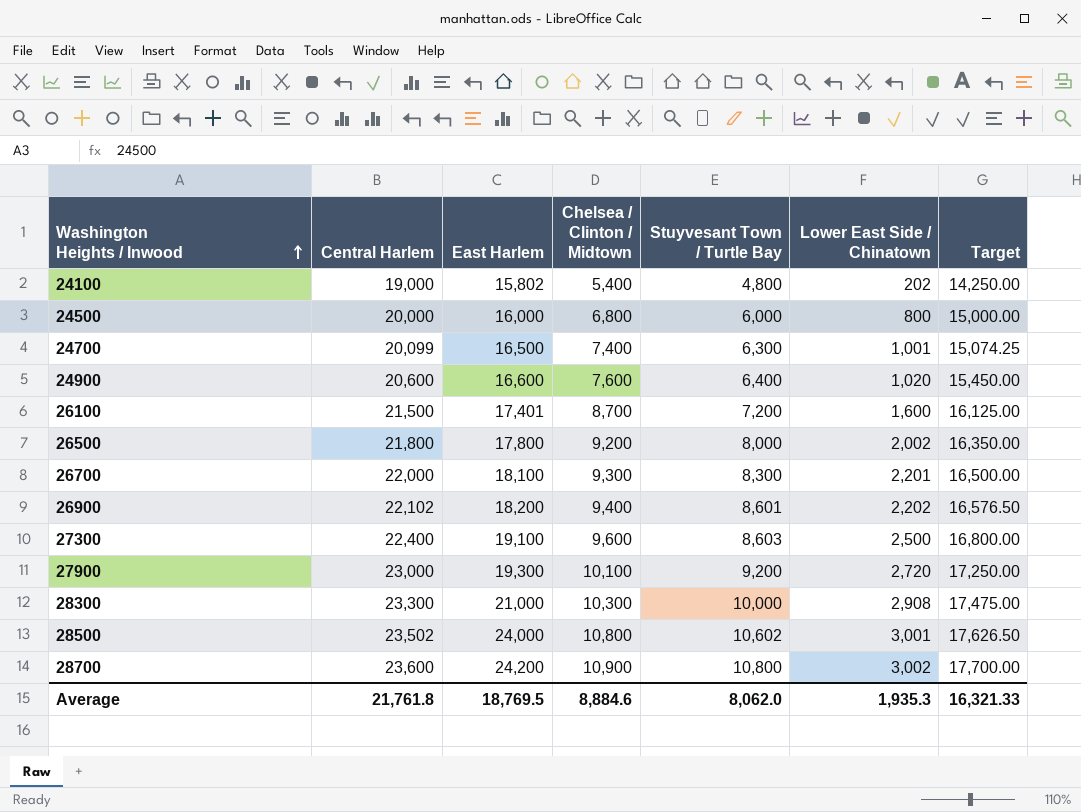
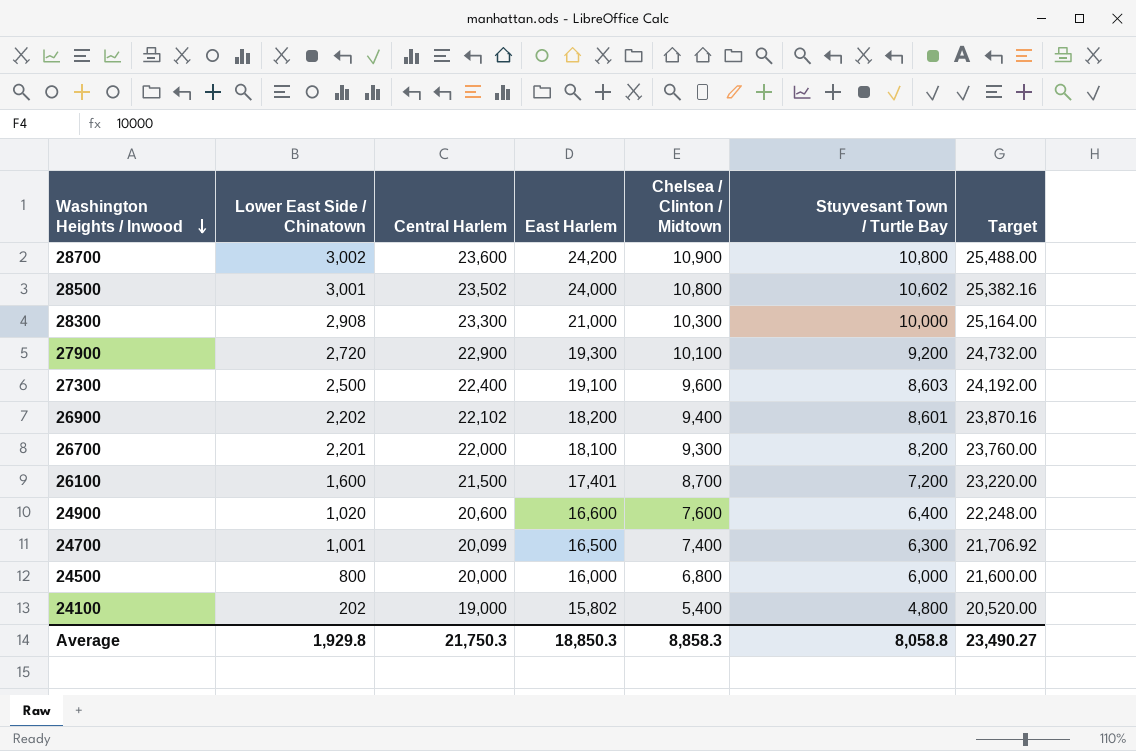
row order: Washington Heights / Inwood ascending -> Washington Heights / Inwood descending
column Lower East Side / Chinatown | position: 6 -> 2
column Target | formula: [Central Harlem] * 0.75 -> [Central Harlem] * 1.08
row 26500: 21,800 | 17,800 | 9,200 | 8,000 | 2,002 | 16,350.00 -> none
27900 | Central Harlem: 23,000 -> 22,900
26700 | Stuyvesant Town / Turtle Bay: 8,300 -> 8,200
Average | Lower East Side / Chinatown: 1,935.3 -> 1,929.8
Average | Central Harlem: 21,761.8 -> 21,750.3
Average | East Harlem: 18,769.5 -> 18,850.3
Average | Chelsea / Clinton / Midtown: 8,884.6 -> 8,858.3
Average | Stuyvesant Town / Turtle Bay: 8,062.0 -> 8,058.8
Average | Target: 16,321.33 -> 23,490.27

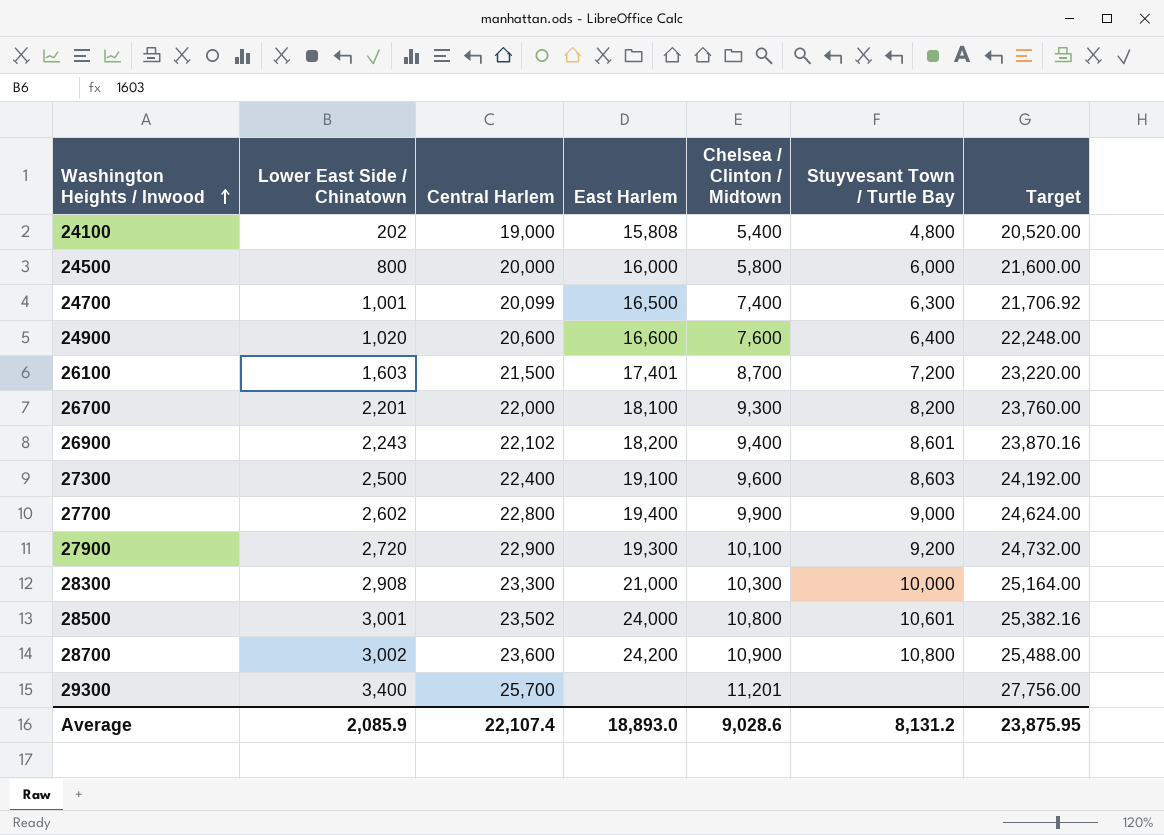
row order: Washington Heights / Inwood descending -> Washington Heights / Inwood ascending
24100 | East Harlem: 15,802 -> 15,808
24500 | Chelsea / Clinton / Midtown: 6,800 -> 5,800
26100 | Lower East Side / Chinatown: 1,600 -> 1,603
26900 | Lower East Side / Chinatown: 2,202 -> 2,243
row 27700: none -> 2,602 | 22,800 | 19,400 | 9,900 | 9,000 | 24,624.00
28500 | Stuyvesant Town / Turtle Bay: 10,602 -> 10,601
row 29300: none -> 3,400 | 25,700 | none | 11,201 | none | 27,756.00
Average | Lower East Side / Chinatown: 1,929.8 -> 2,085.9
Average | Central Harlem: 21,750.3 -> 22,107.4
Average | East Harlem: 18,850.3 -> 18,893.0
Average | Chelsea / Clinton / Midtown: 8,858.3 -> 9,028.6
Average | Stuyvesant Town / Turtle Bay: 8,058.8 -> 8,131.2
Average | Target: 23,490.27 -> 23,875.95

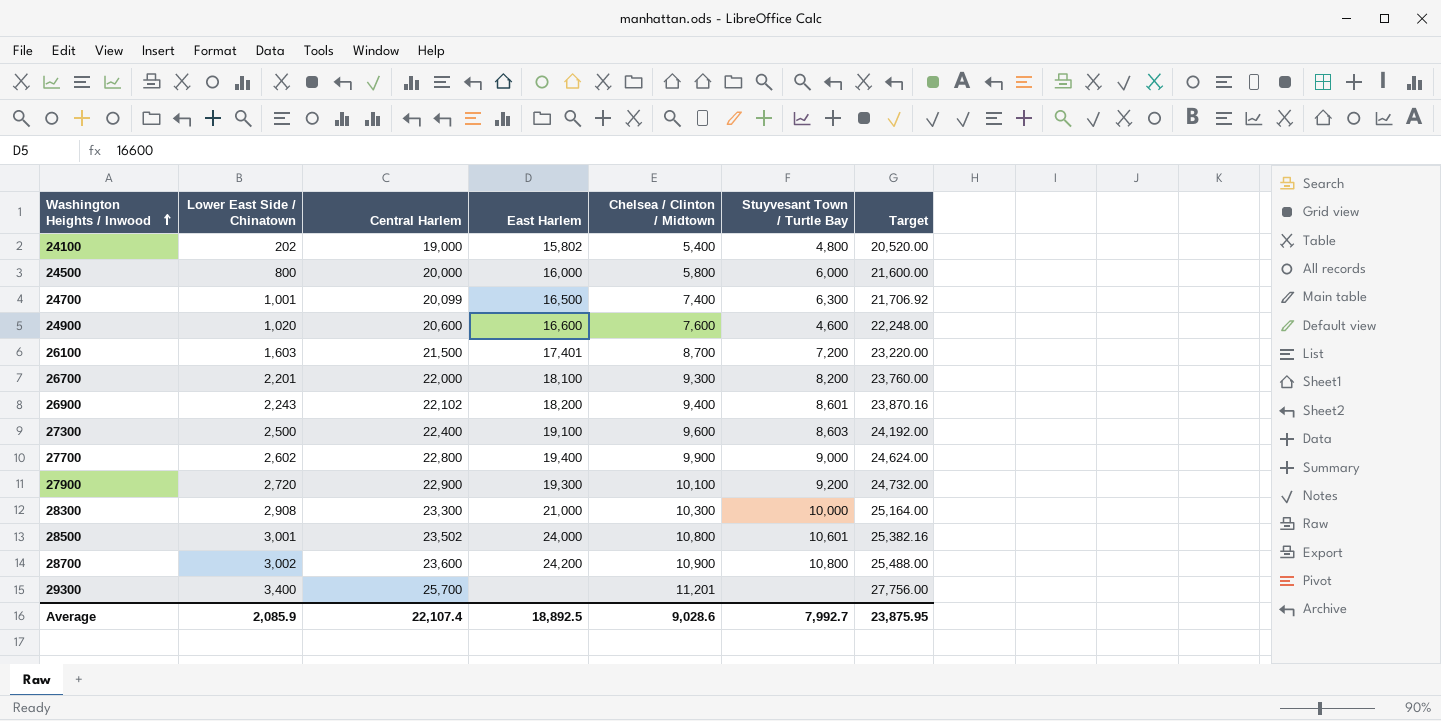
24100 | East Harlem: 15,808 -> 15,802
24900 | Stuyvesant Town / Turtle Bay: 6,400 -> 4,600
Average | East Harlem: 18,893.0 -> 18,892.5
Average | Stuyvesant Town / Turtle Bay: 8,131.2 -> 7,992.7

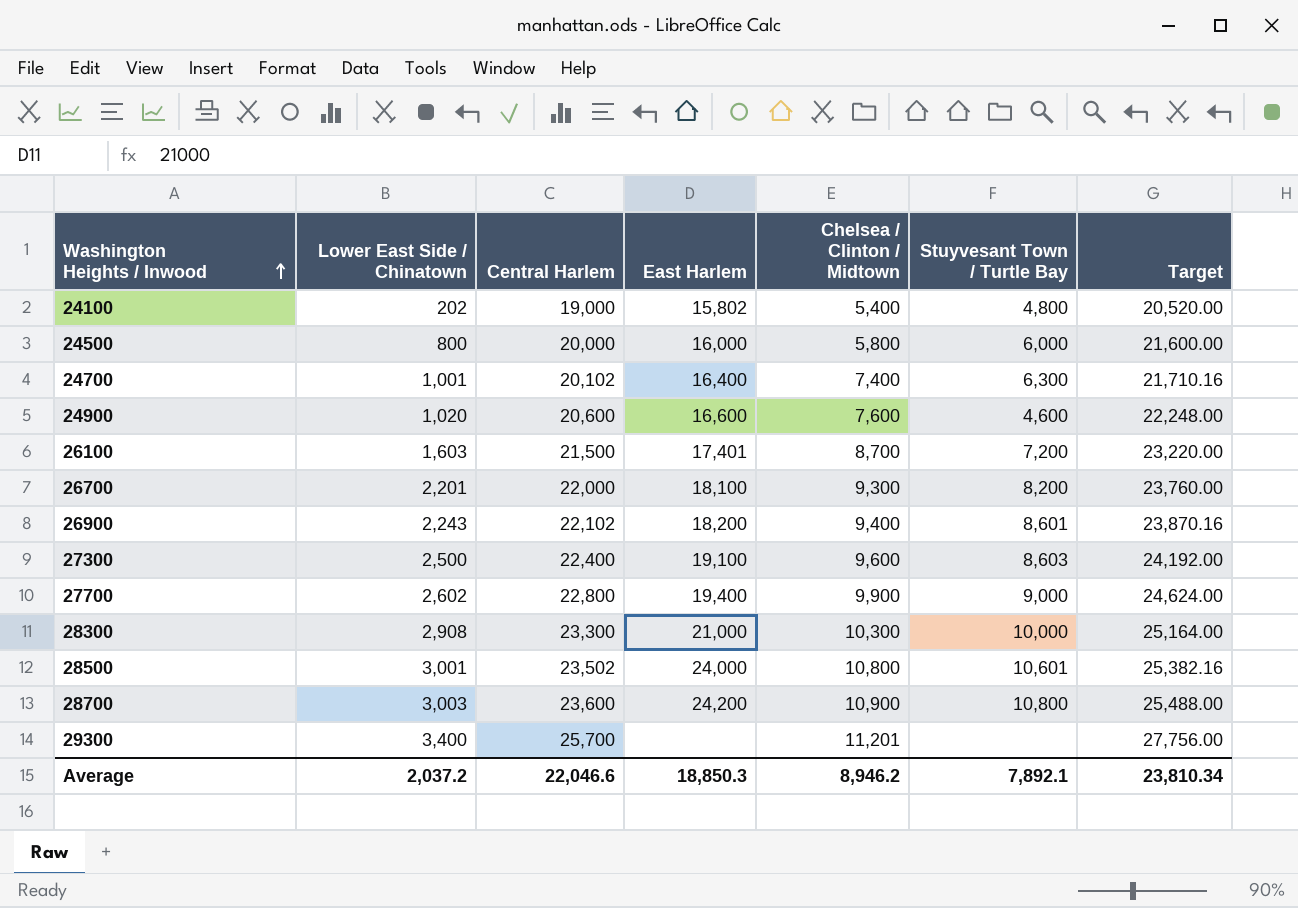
row 27900: 2,720 | 22,900 | 19,300 | 10,100 | 9,200 | 24,732.00 -> none
24700 | Central Harlem: 20,099 -> 20,102
24700 | East Harlem: 16,500 -> 16,400
24700 | Target: 21,706.92 -> 21,710.16
28700 | Lower East Side / Chinatown: 3,002 -> 3,003
Average | Lower East Side / Chinatown: 2,085.9 -> 2,037.2
Average | Central Harlem: 22,107.4 -> 22,046.6
Average | East Harlem: 18,892.5 -> 18,850.3
Average | Chelsea / Clinton / Midtown: 9,028.6 -> 8,946.2
Average | Stuyvesant Town / Turtle Bay: 7,992.7 -> 7,892.1
Average | Target: 23,875.95 -> 23,810.34

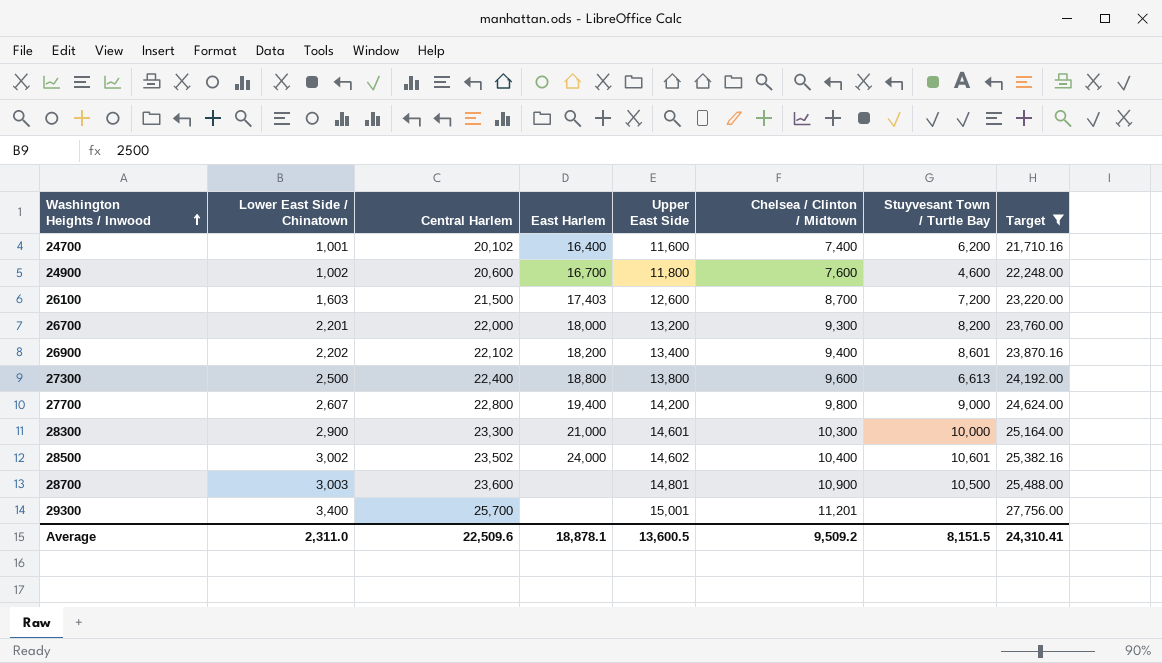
filter: none -> Target >= 21,710.16
column Upper East Side | position: none -> 5
24700 | Stuyvesant Town / Turtle Bay: 6,300 -> 6,200
24900 | Lower East Side / Chinatown: 1,020 -> 1,002
24900 | East Harlem: 16,600 -> 16,700
26100 | East Harlem: 17,401 -> 17,403
26700 | East Harlem: 18,100 -> 18,000
26900 | Lower East Side / Chinatown: 2,243 -> 2,202
27300 | East Harlem: 19,100 -> 18,800
27300 | Stuyvesant Town / Turtle Bay: 8,603 -> 6,613
27700 | Lower East Side / Chinatown: 2,602 -> 2,607
27700 | Chelsea / Clinton / Midtown: 9,900 -> 9,800
28300 | Lower East Side / Chinatown: 2,908 -> 2,900
28500 | Lower East Side / Chinatown: 3,001 -> 3,002
28500 | Chelsea / Clinton / Midtown: 10,800 -> 10,400
28700 | East Harlem: 24,200 -> none
28700 | Stuyvesant Town / Turtle Bay: 10,800 -> 10,500
Average | Lower East Side / Chinatown: 2,037.2 -> 2,311.0
Average | Central Harlem: 22,046.6 -> 22,509.6
Average | East Harlem: 18,850.3 -> 18,878.1
Average | Chelsea / Clinton / Midtown: 8,946.2 -> 9,509.2
Average | Stuyvesant Town / Turtle Bay: 7,892.1 -> 8,151.5
Average | Target: 23,810.34 -> 24,310.41

